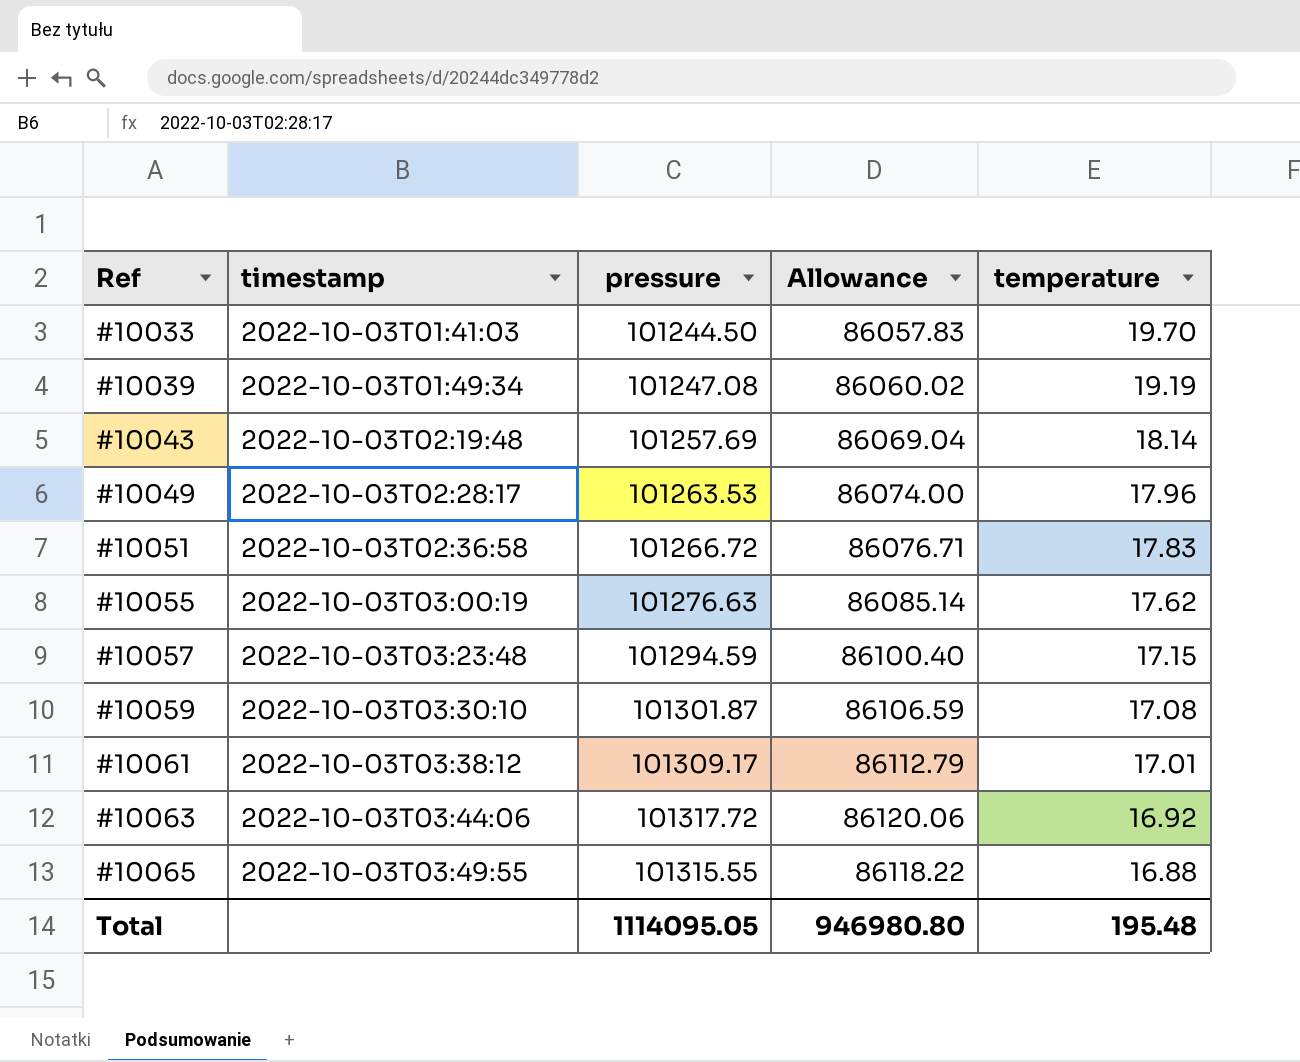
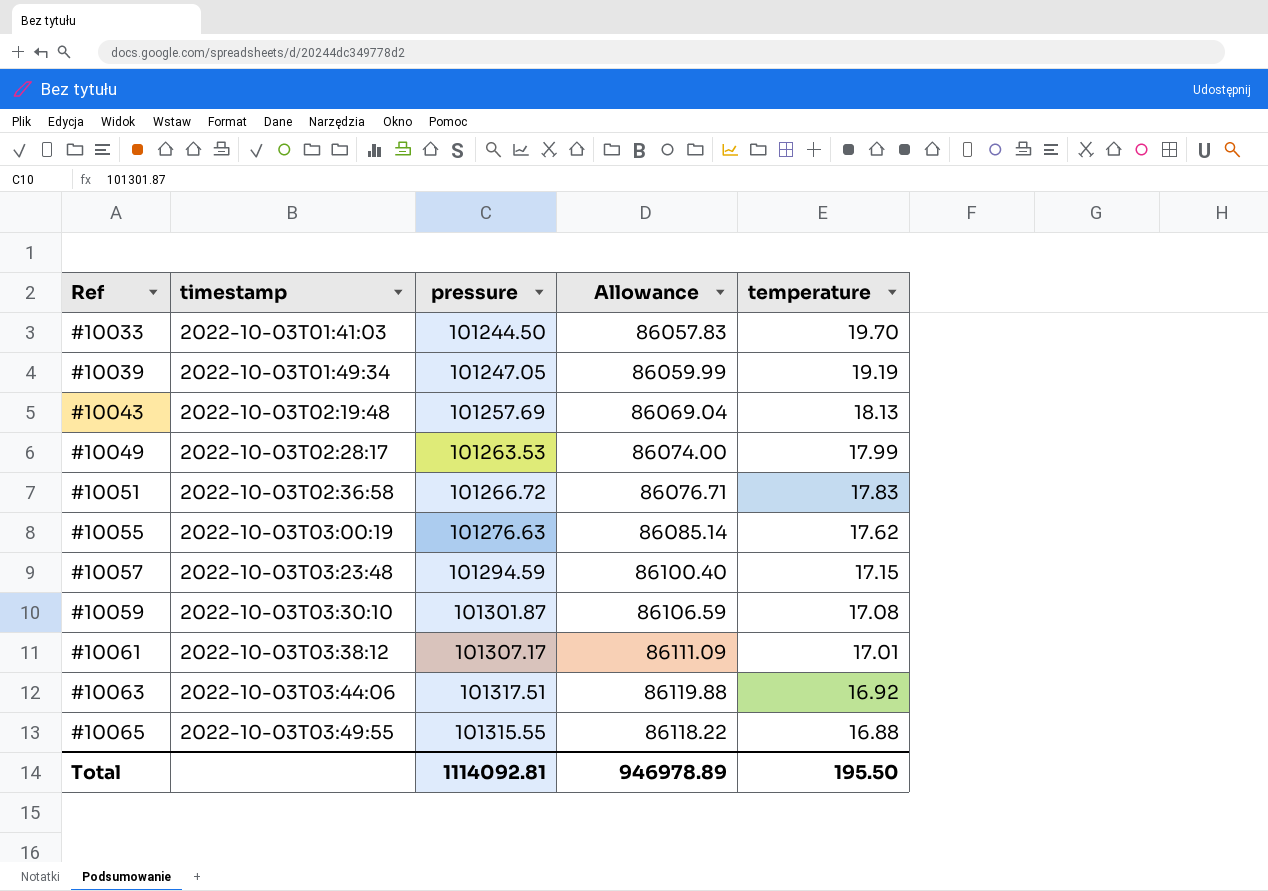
#10039 | pressure: 101247.08 -> 101247.05
#10039 | Allowance: 86060.02 -> 86059.99
#10043 | temperature: 18.14 -> 18.13
#10049 | temperature: 17.96 -> 17.99
#10061 | pressure: 101309.17 -> 101307.17
#10061 | Allowance: 86112.79 -> 86111.09
#10063 | pressure: 101317.72 -> 101317.51
#10063 | Allowance: 86120.06 -> 86119.88
Total | pressure: 1114095.05 -> 1114092.81
Total | Allowance: 946980.80 -> 946978.89
Total | temperature: 195.48 -> 195.50

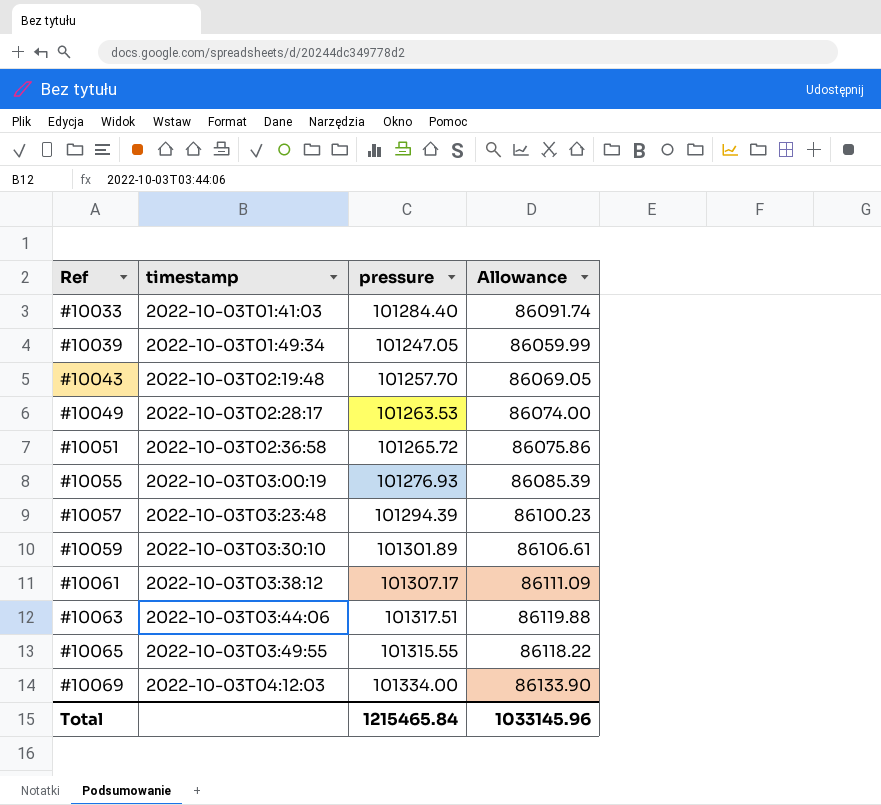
column temperature | position: 5 -> none
#10033 | pressure: 101244.50 -> 101284.40
#10033 | Allowance: 86057.83 -> 86091.74
#10043 | pressure: 101257.69 -> 101257.70
#10043 | Allowance: 86069.04 -> 86069.05
#10051 | pressure: 101266.72 -> 101265.72
#10051 | Allowance: 86076.71 -> 86075.86
#10055 | pressure: 101276.63 -> 101276.93
#10055 | Allowance: 86085.14 -> 86085.39
#10057 | pressure: 101294.59 -> 101294.39
#10057 | Allowance: 86100.40 -> 86100.23
#10059 | pressure: 101301.87 -> 101301.89
#10059 | Allowance: 86106.59 -> 86106.61
row #10069: none -> 2022-10-03T04:12:03 | 101334.00 | 86133.90
Total | pressure: 1114092.81 -> 1215465.84
Total | Allowance: 946978.89 -> 1033145.96

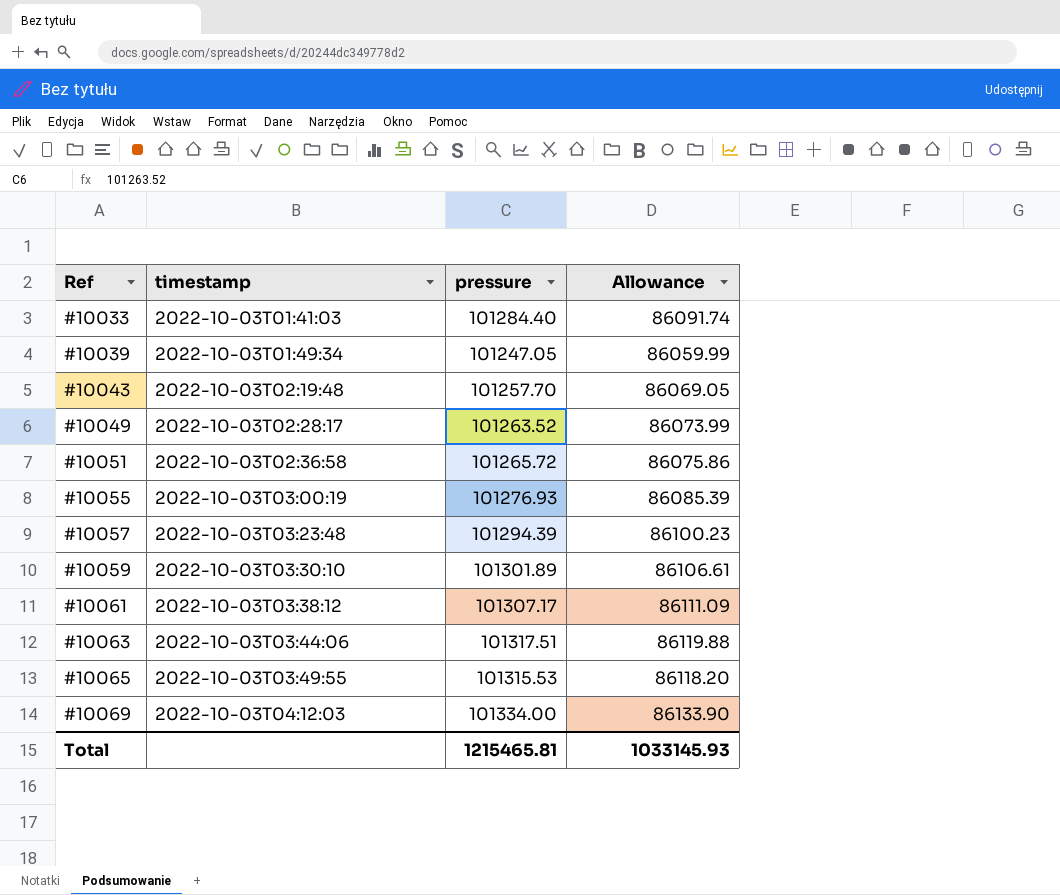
#10049 | pressure: 101263.53 -> 101263.52
#10049 | Allowance: 86074.00 -> 86073.99
#10065 | pressure: 101315.55 -> 101315.53
#10065 | Allowance: 86118.22 -> 86118.20
Total | pressure: 1215465.84 -> 1215465.81
Total | Allowance: 1033145.96 -> 1033145.93

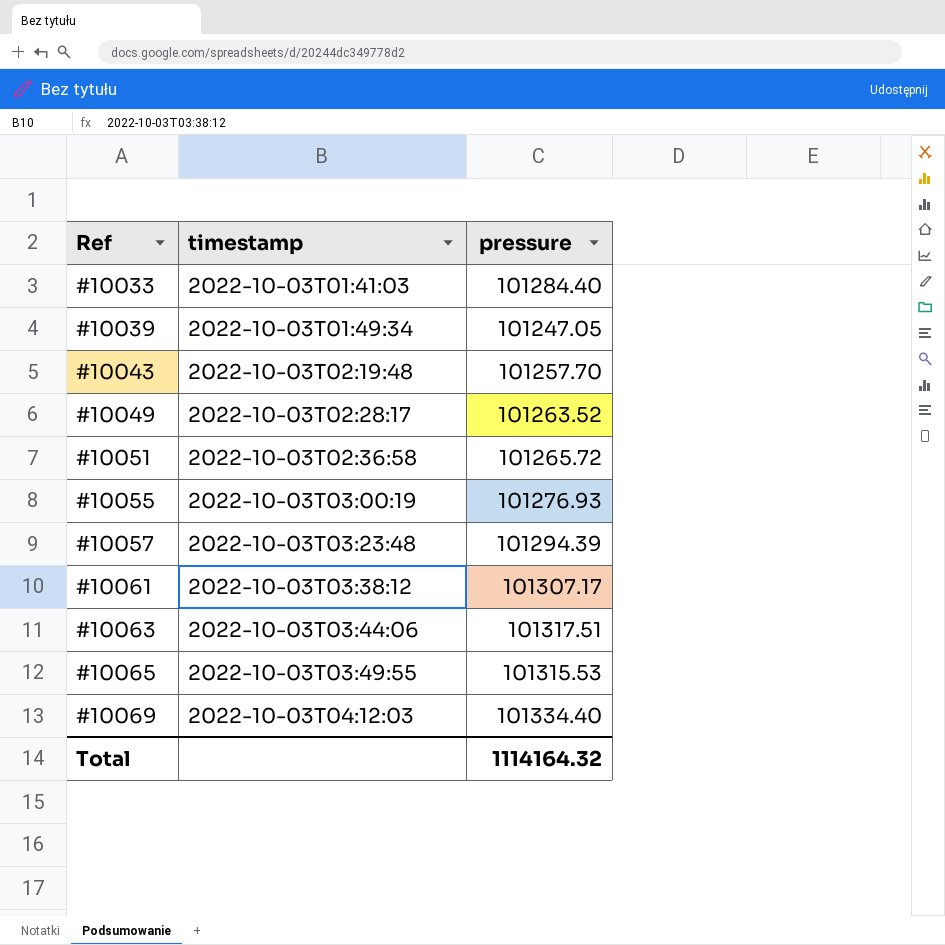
column Allowance | formula: [pressure] * 0.85 -> none
row #10059: 2022-10-03T03:30:10 | 101301.89 | 86106.61 -> none
#10069 | pressure: 101334.00 -> 101334.40
Total | pressure: 1215465.81 -> 1114164.32

